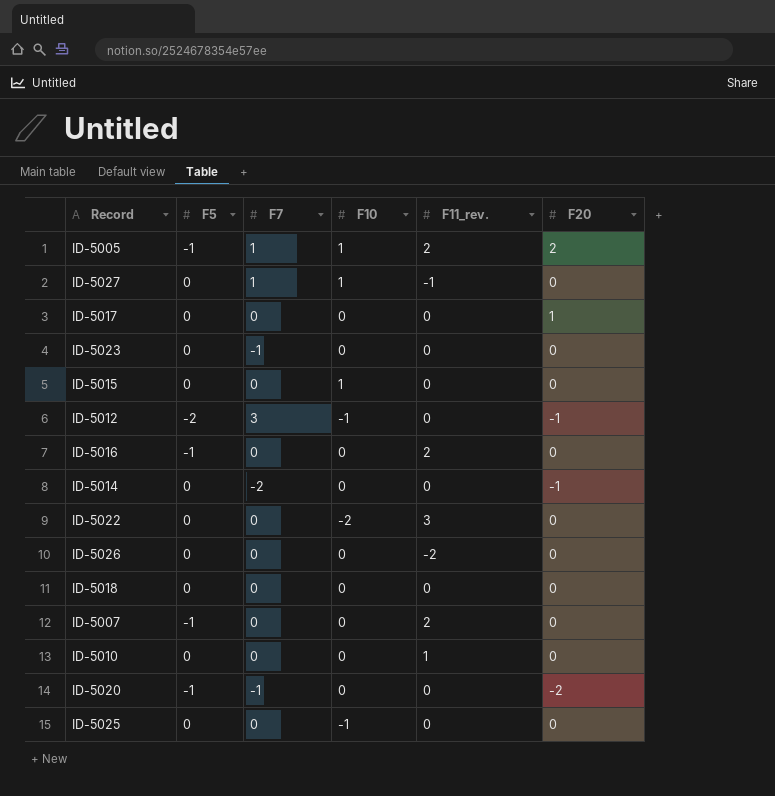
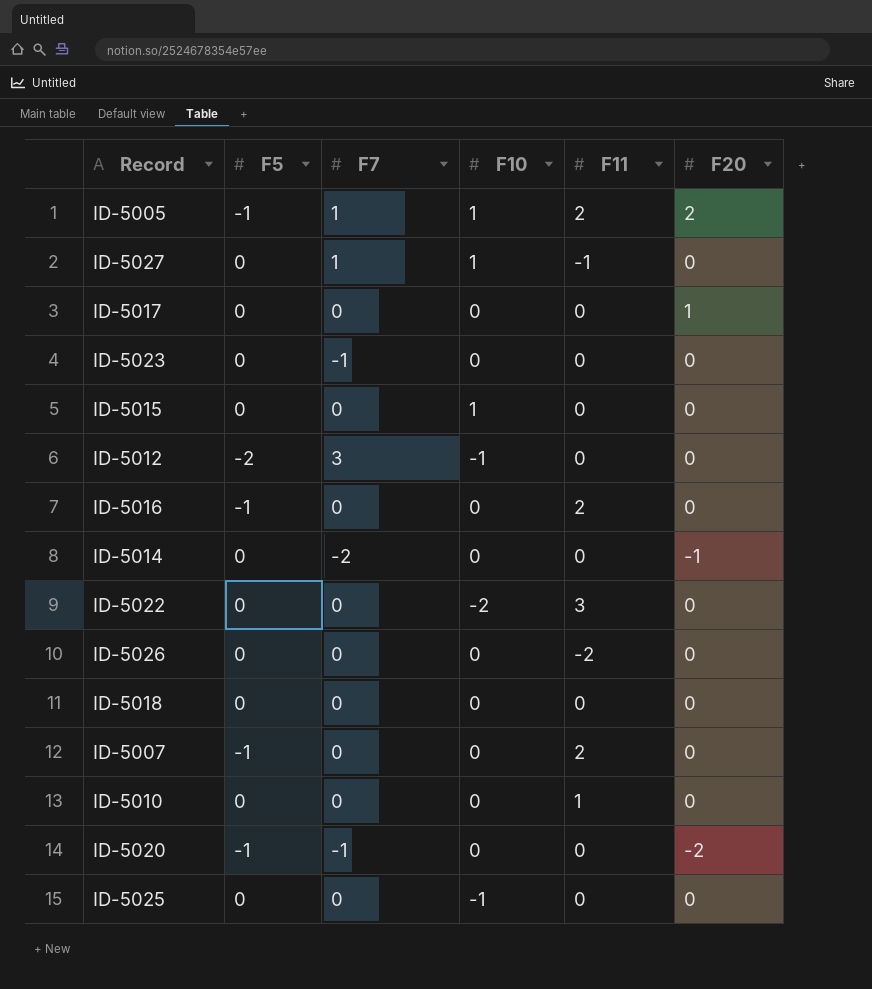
column name: F11_rev. -> F11
ID-5012 | F20: -1 -> 0

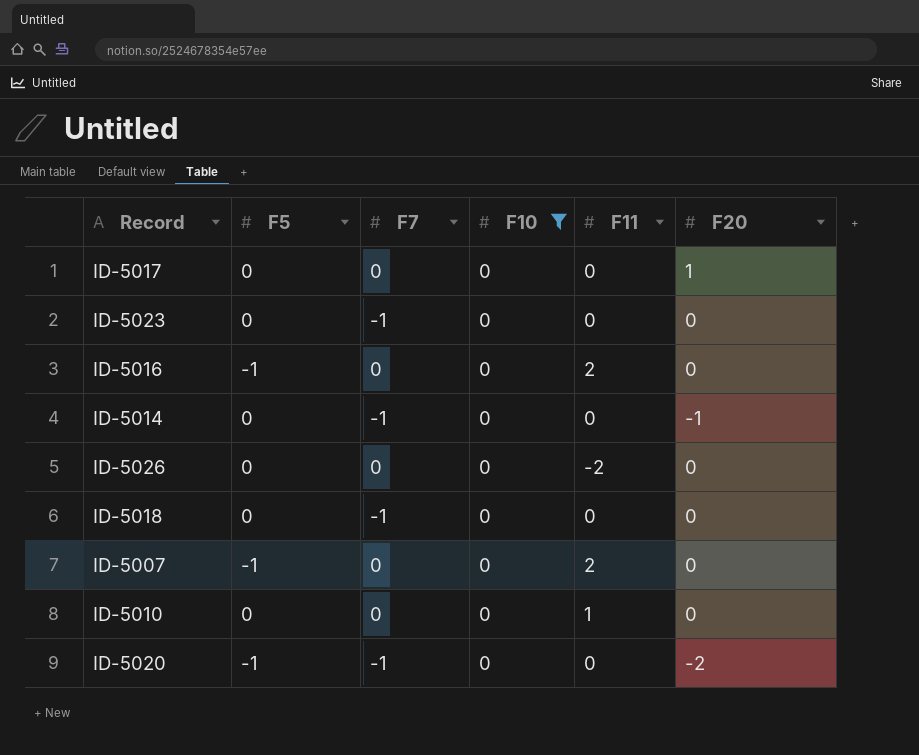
filter: none -> F10 = 0
ID-5014 | F7: -2 -> -1
ID-5018 | F7: 0 -> -1

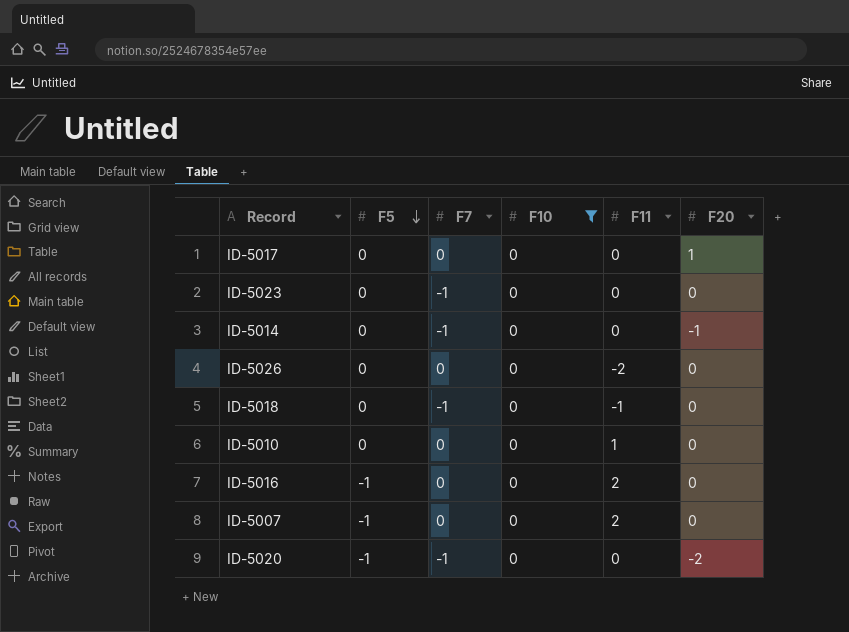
row order: none -> F5 descending
ID-5018 | F11: 0 -> -1

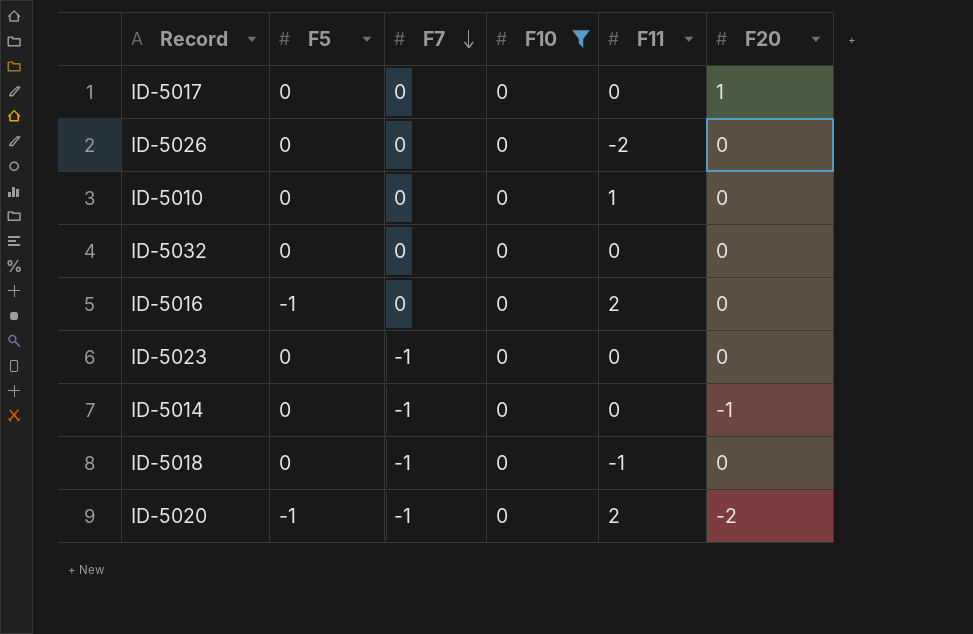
row order: F5 descending -> F7 descending
row ID-5007: -1 | 0 | 0 | 2 | 0 -> none
row ID-5032: none -> 0 | 0 | 0 | 0 | 0
ID-5020 | F11: 0 -> 2

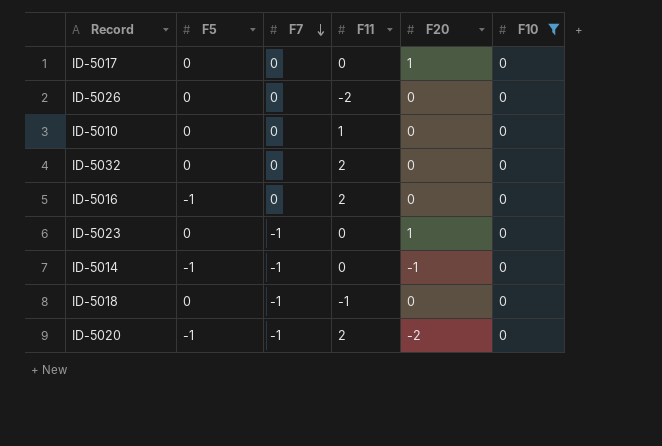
column F10 | position: 4 -> 6
ID-5032 | F11: 0 -> 2
ID-5023 | F20: 0 -> 1
ID-5014 | F5: 0 -> -1

